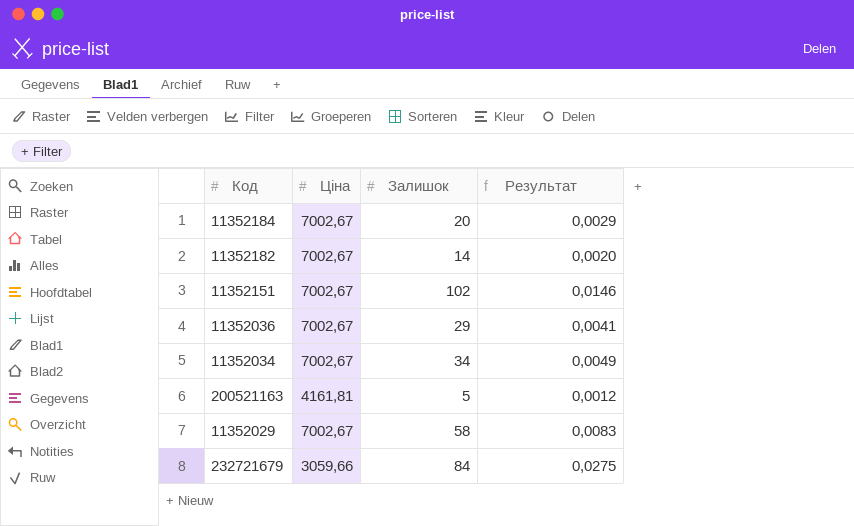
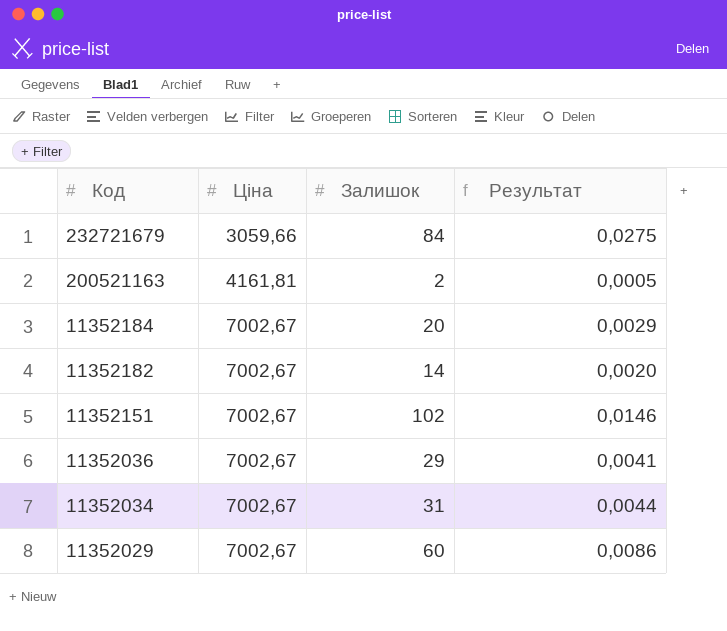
row order: none -> Код descending
200521163 | Залишок: 5 -> 2
200521163 | Результат: 0,0012 -> 0,0005
11352034 | Залишок: 34 -> 31
11352034 | Результат: 0,0049 -> 0,0044
11352029 | Залишок: 58 -> 60
11352029 | Результат: 0,0083 -> 0,0086

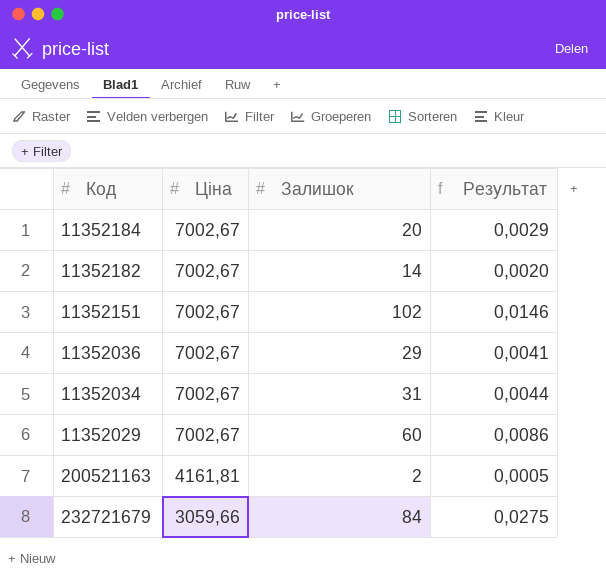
row order: Код descending -> Ціна descending

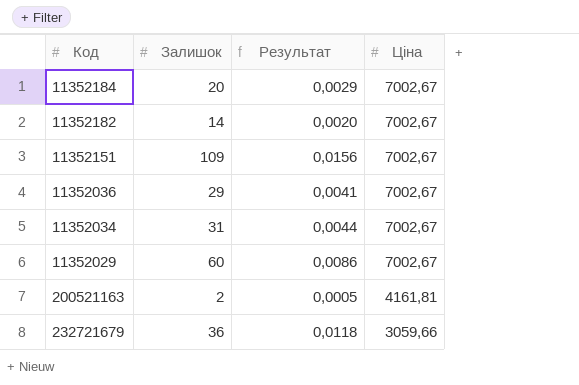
column Ціна | position: 2 -> 4
11352151 | Залишок: 102 -> 109
11352151 | Результат: 0,0146 -> 0,0156
232721679 | Залишок: 84 -> 36
232721679 | Результат: 0,0275 -> 0,0118

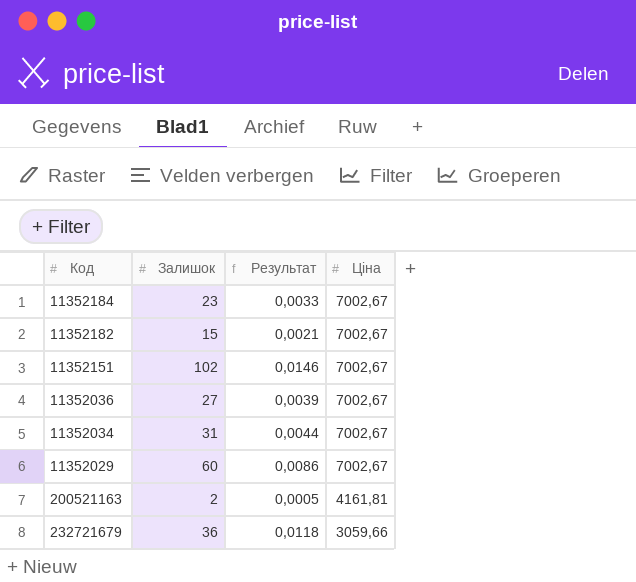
11352184 | Залишок: 20 -> 23
11352184 | Результат: 0,0029 -> 0,0033
11352182 | Залишок: 14 -> 15
11352182 | Результат: 0,0020 -> 0,0021
11352151 | Залишок: 109 -> 102
11352151 | Результат: 0,0156 -> 0,0146
11352036 | Залишок: 29 -> 27
11352036 | Результат: 0,0041 -> 0,0039

